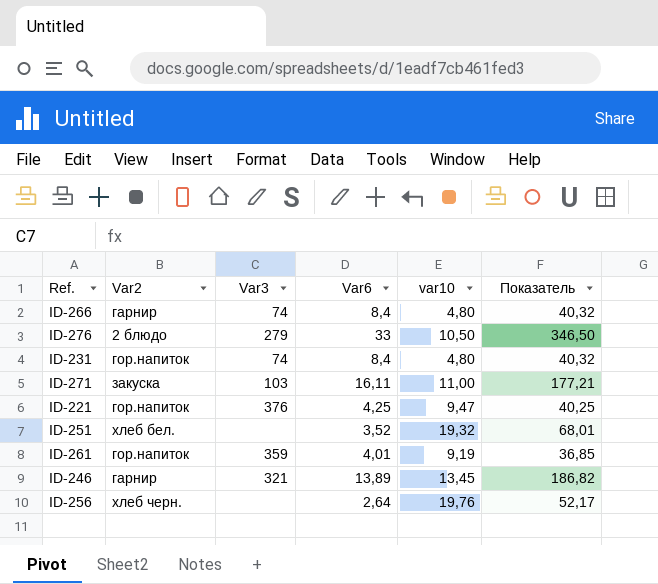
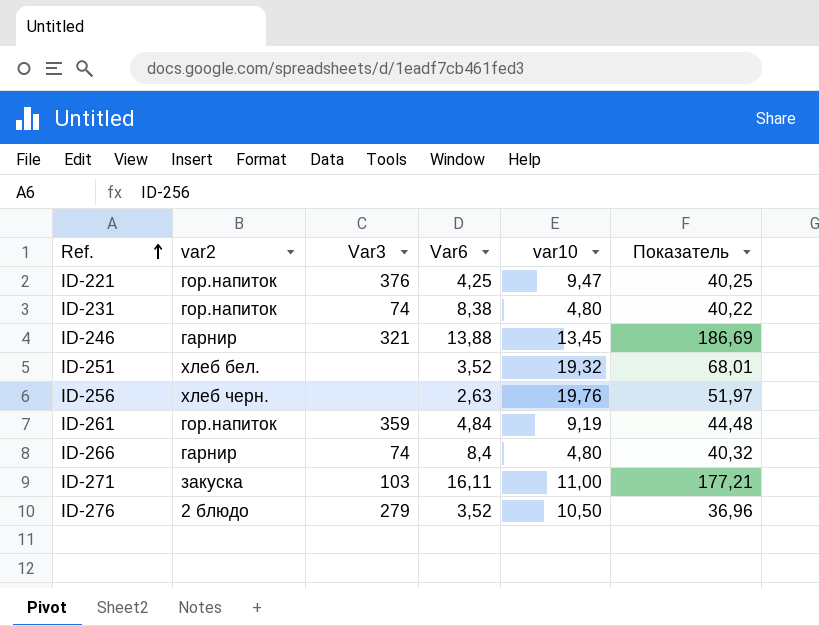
row order: none -> Ref. ascending
column name: Var2 -> var2
ID-231 | Var6: 8,4 -> 8,38
ID-231 | Показатель: 40,32 -> 40,22
ID-246 | Var6: 13,89 -> 13,88
ID-246 | Показатель: 186,82 -> 186,69
ID-256 | Var6: 2,64 -> 2,63
ID-256 | Показатель: 52,17 -> 51,97
ID-261 | Var6: 4,01 -> 4,84
ID-261 | Показатель: 36,85 -> 44,48
ID-276 | Var6: 33 -> 3,52
ID-276 | Показатель: 346,50 -> 36,96

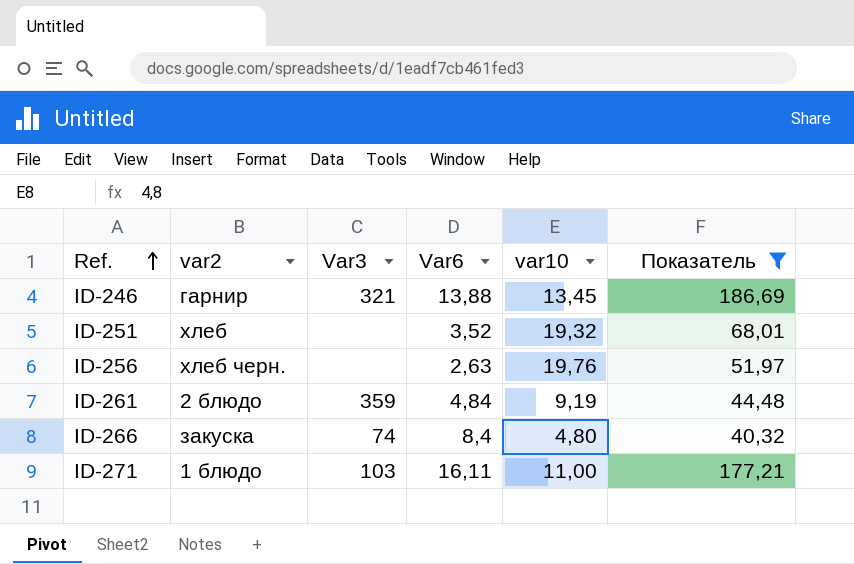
filter: none -> Показатель >= 40,32
ID-251 | var2: хлеб бел. -> хлеб
ID-261 | var2: гор.напиток -> 2 блюдо
ID-266 | var2: гарнир -> закуска
ID-271 | var2: закуска -> 1 блюдо

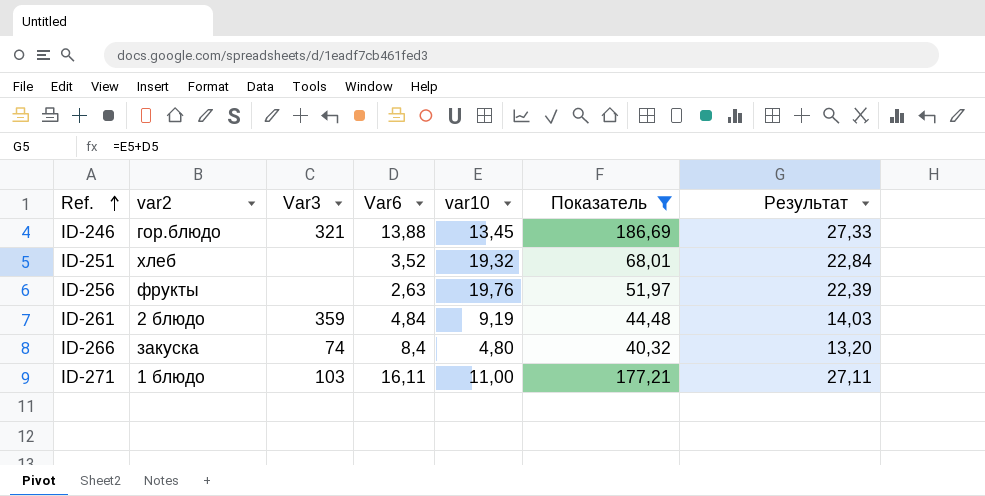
column Результат | formula: none -> [Var6] + [var10]
ID-246 | var2: гарнир -> гор.блюдо
ID-256 | var2: хлеб черн. -> фрукты

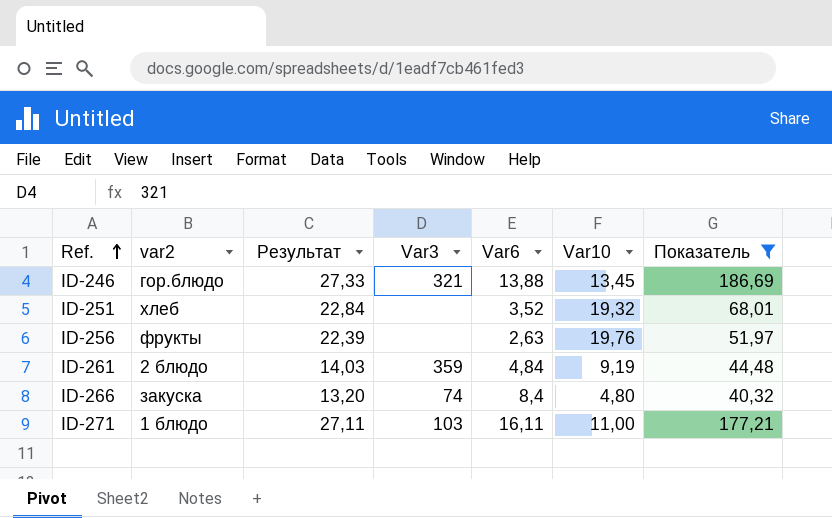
column Результат | position: 7 -> 3
column name: var10 -> Var10

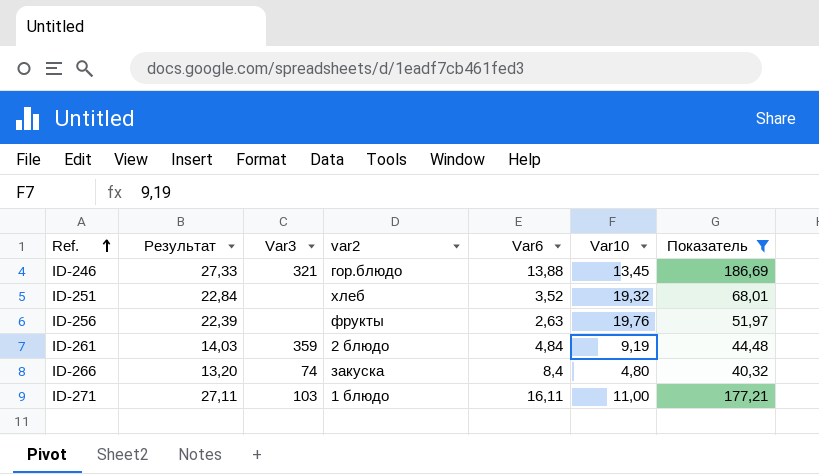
column var2 | position: 2 -> 4

